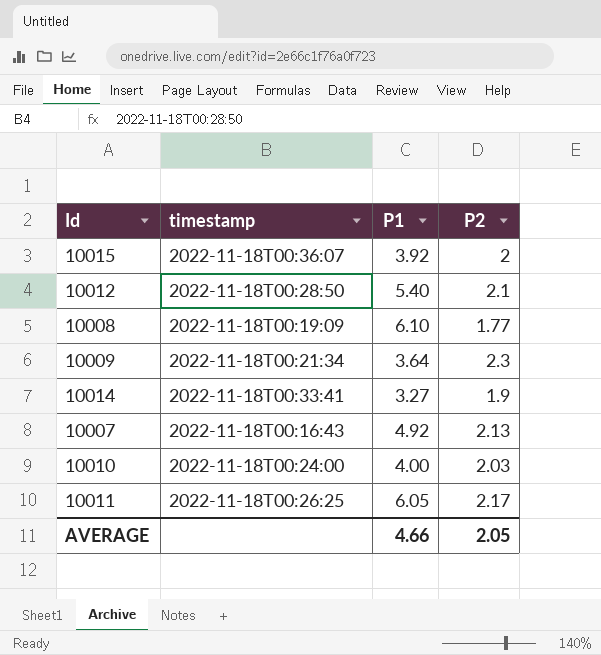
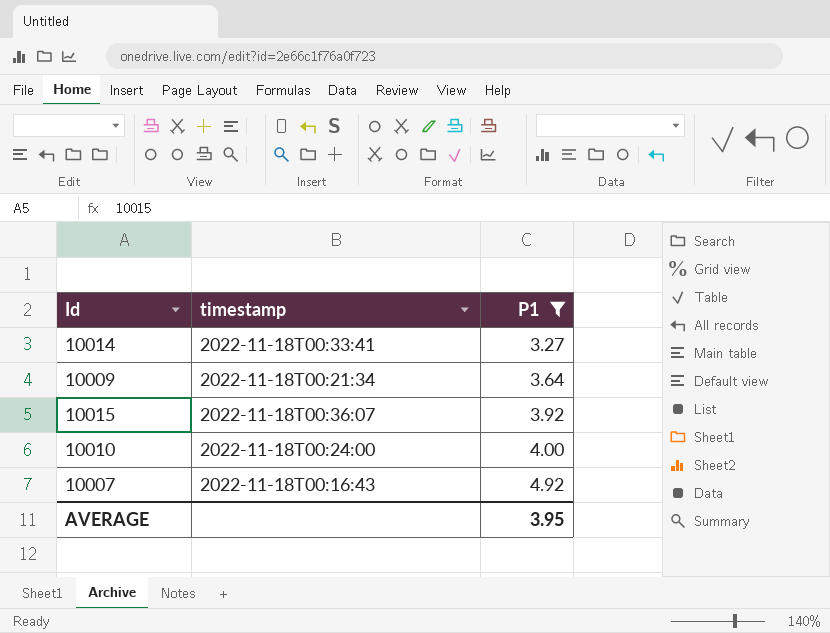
filter: none -> P1 <= 4.92
row order: none -> P1 ascending
column P2 | position: 4 -> none
AVERAGE | P1: 4.66 -> 3.95

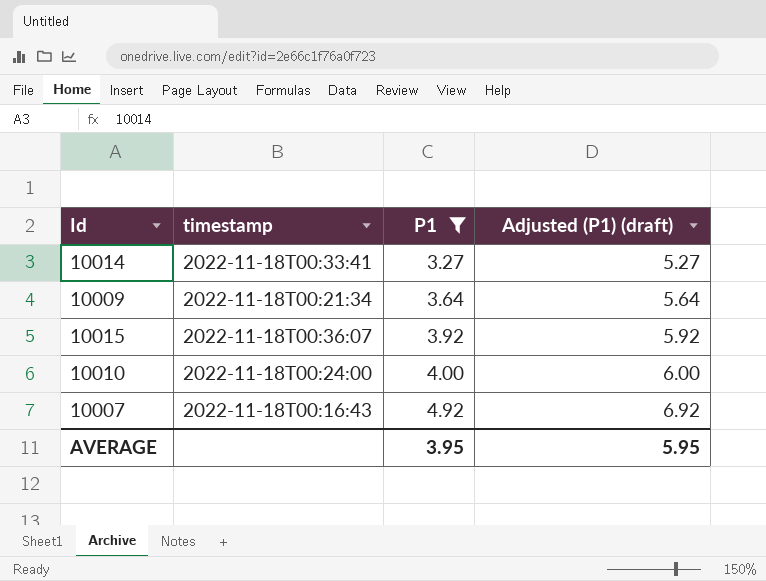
column Adjusted (P1) (draft) | formula: none -> [P1] + 2

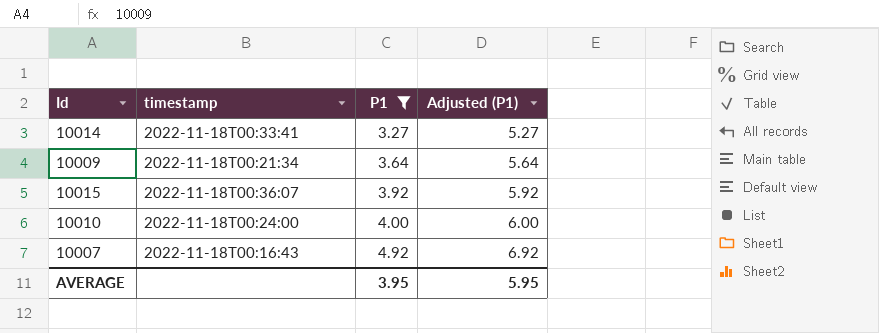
column name: Adjusted (P1) (draft) -> Adjusted (P1)

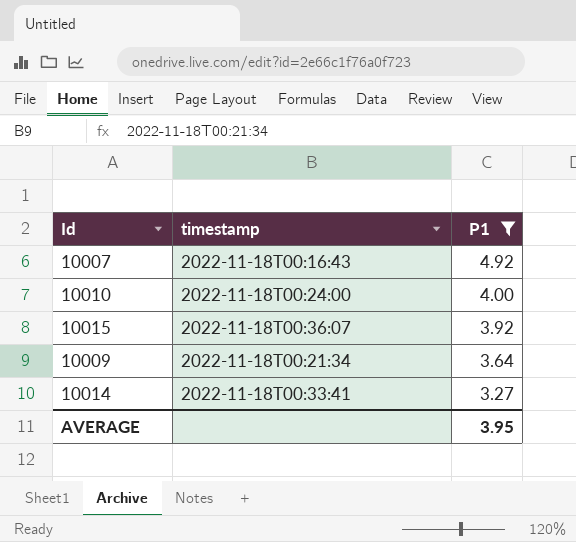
row order: P1 ascending -> P1 descending
column Adjusted (P1) | formula: [P1] + 2 -> none

